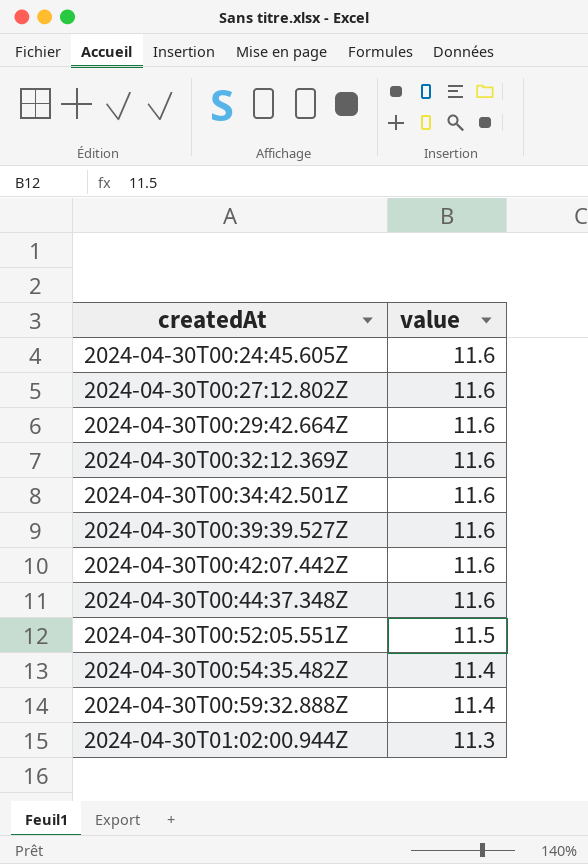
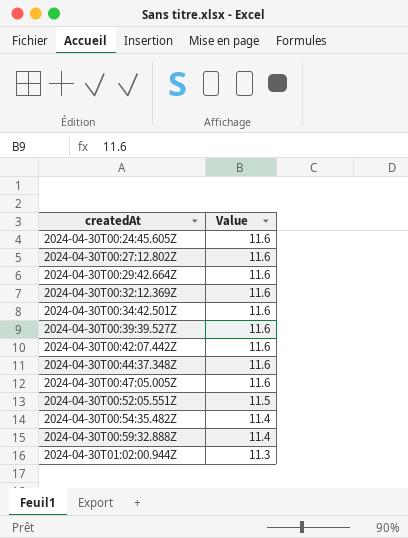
column name: value -> Value
row 2024-04-30T00:47:05.005Z: none -> 11.6

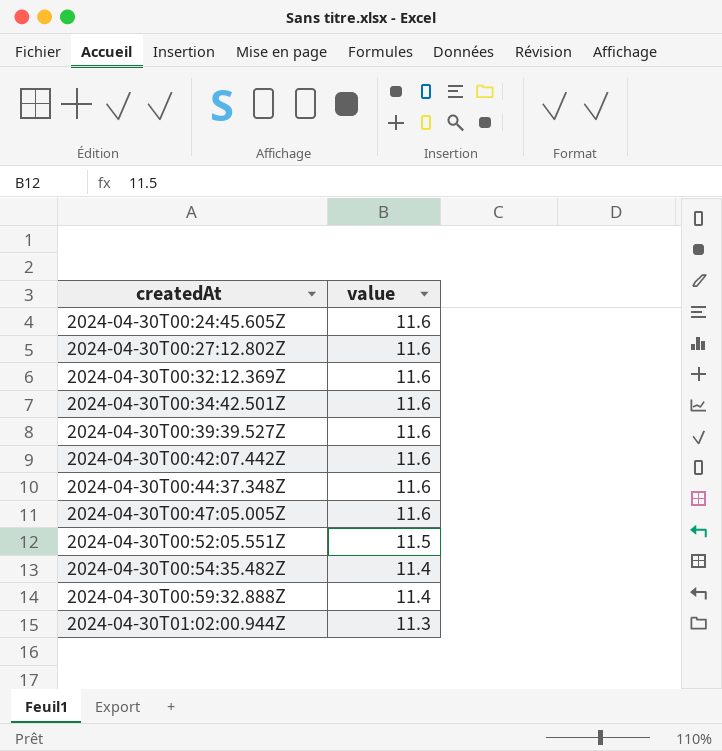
column name: Value -> value
row 2024-04-30T00:29:42.664Z: 11.6 -> none

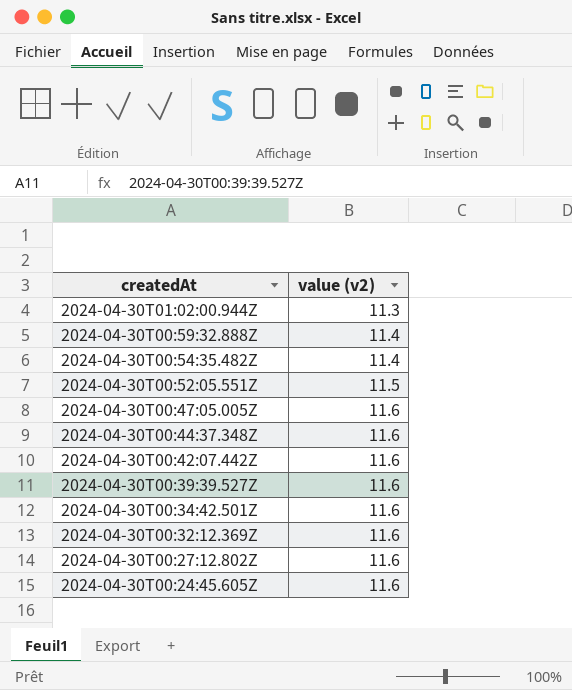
row order: createdAt ascending -> createdAt descending
column name: value -> value (v2)

